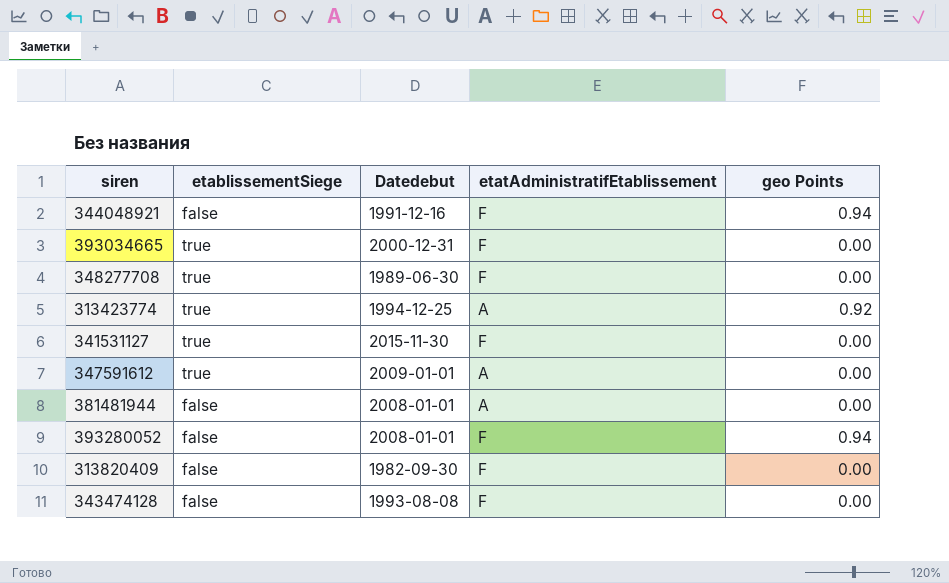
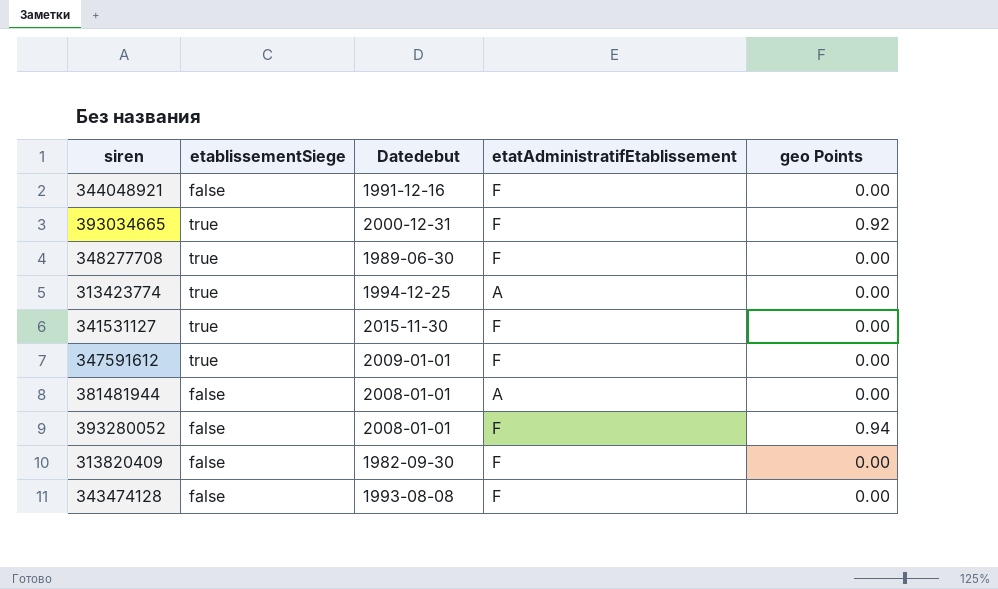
344048921 | geo Points: 0.94 -> 0.00
393034665 | geo Points: 0.00 -> 0.92
313423774 | geo Points: 0.92 -> 0.00
347591612 | etatAdministratifEtablissement: A -> F

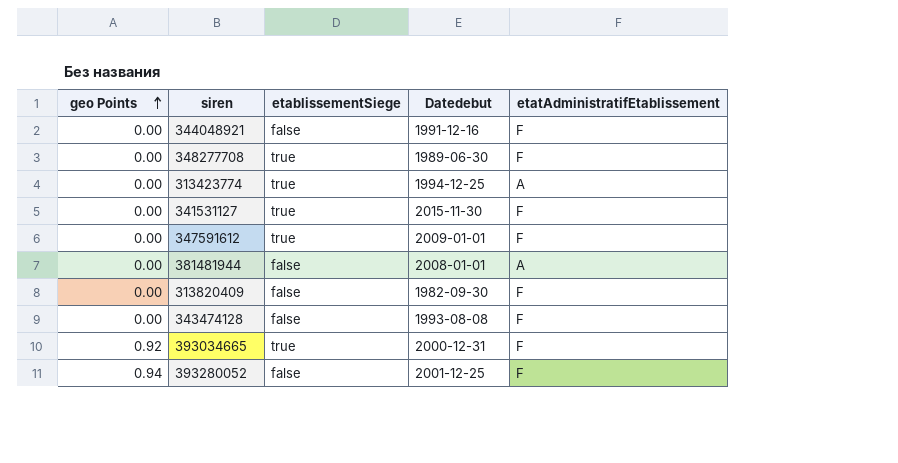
row order: none -> geo Points ascending
column geo Points | position: 5 -> 1
393280052 | Datedebut: 2008-01-01 -> 2001-12-25

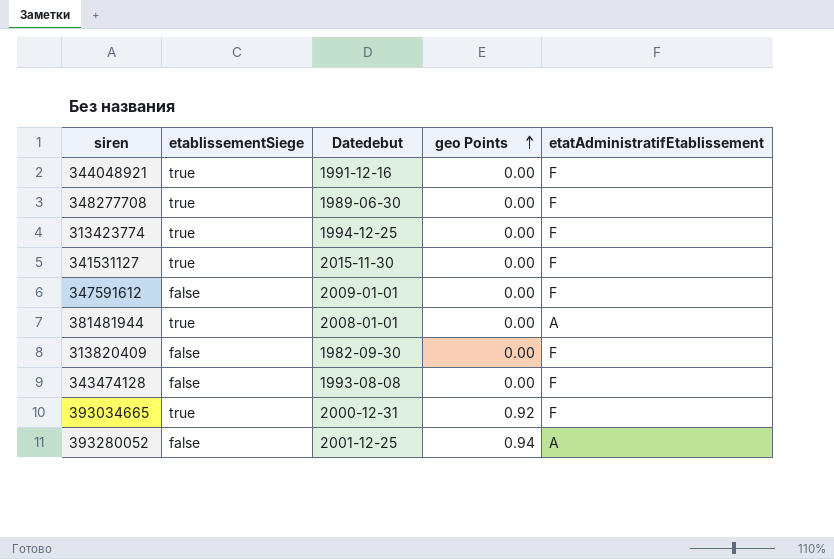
column geo Points | position: 1 -> 4
344048921 | etablissementSiege: false -> true
313423774 | etatAdministratifEtablissement: A -> F
347591612 | etablissementSiege: true -> false
381481944 | etablissementSiege: false -> true
393280052 | etatAdministratifEtablissement: F -> A

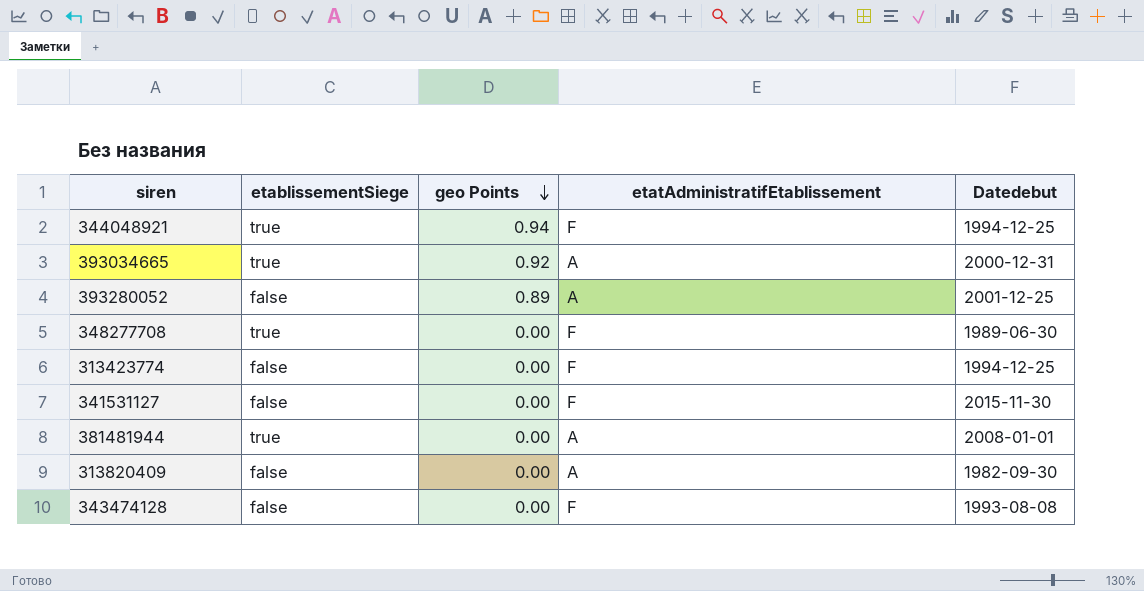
row order: geo Points ascending -> geo Points descending
column Datedebut | position: 3 -> 5
row 347591612: false | 2009-01-01 | 0.00 | F -> none
344048921 | geo Points: 0.00 -> 0.94
344048921 | Datedebut: 1991-12-16 -> 1994-12-25
393034665 | etatAdministratifEtablissement: F -> A
393280052 | geo Points: 0.94 -> 0.89
313423774 | etablissementSiege: true -> false
341531127 | etablissementSiege: true -> false
313820409 | etatAdministratifEtablissement: F -> A

